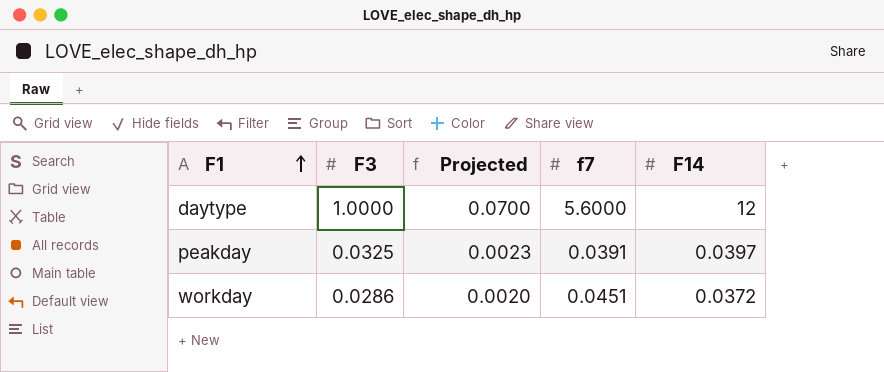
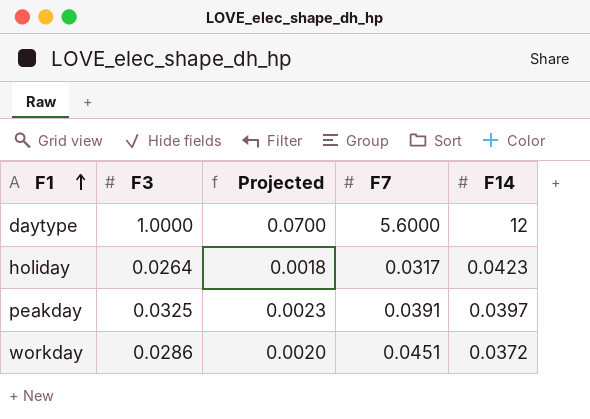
column name: f7 -> F7
row holiday: none -> 0.0264 | 0.0018 | 0.0317 | 0.0423

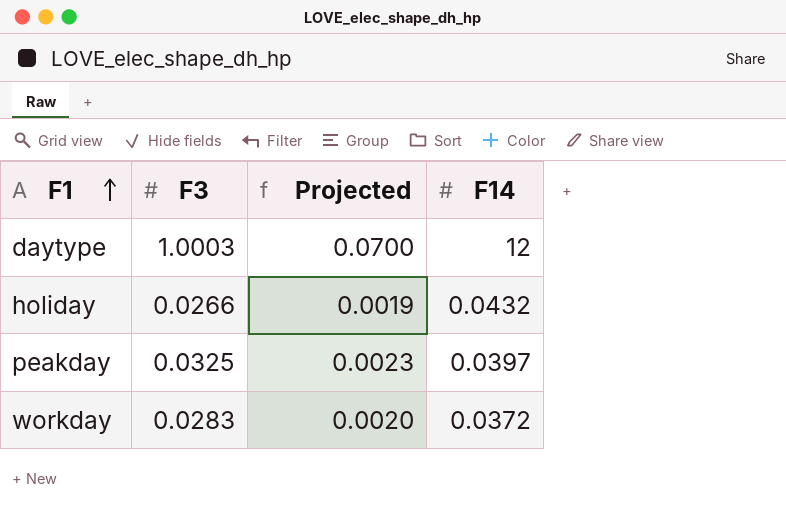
column F7 | position: 4 -> none
daytype | F3: 1.0000 -> 1.0003
holiday | F3: 0.0264 -> 0.0266
holiday | Projected: 0.0018 -> 0.0019
holiday | F14: 0.0423 -> 0.0432
workday | F3: 0.0286 -> 0.0283

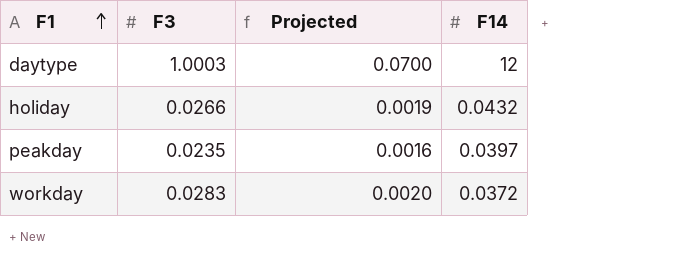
peakday | F3: 0.0325 -> 0.0235
peakday | Projected: 0.0023 -> 0.0016

